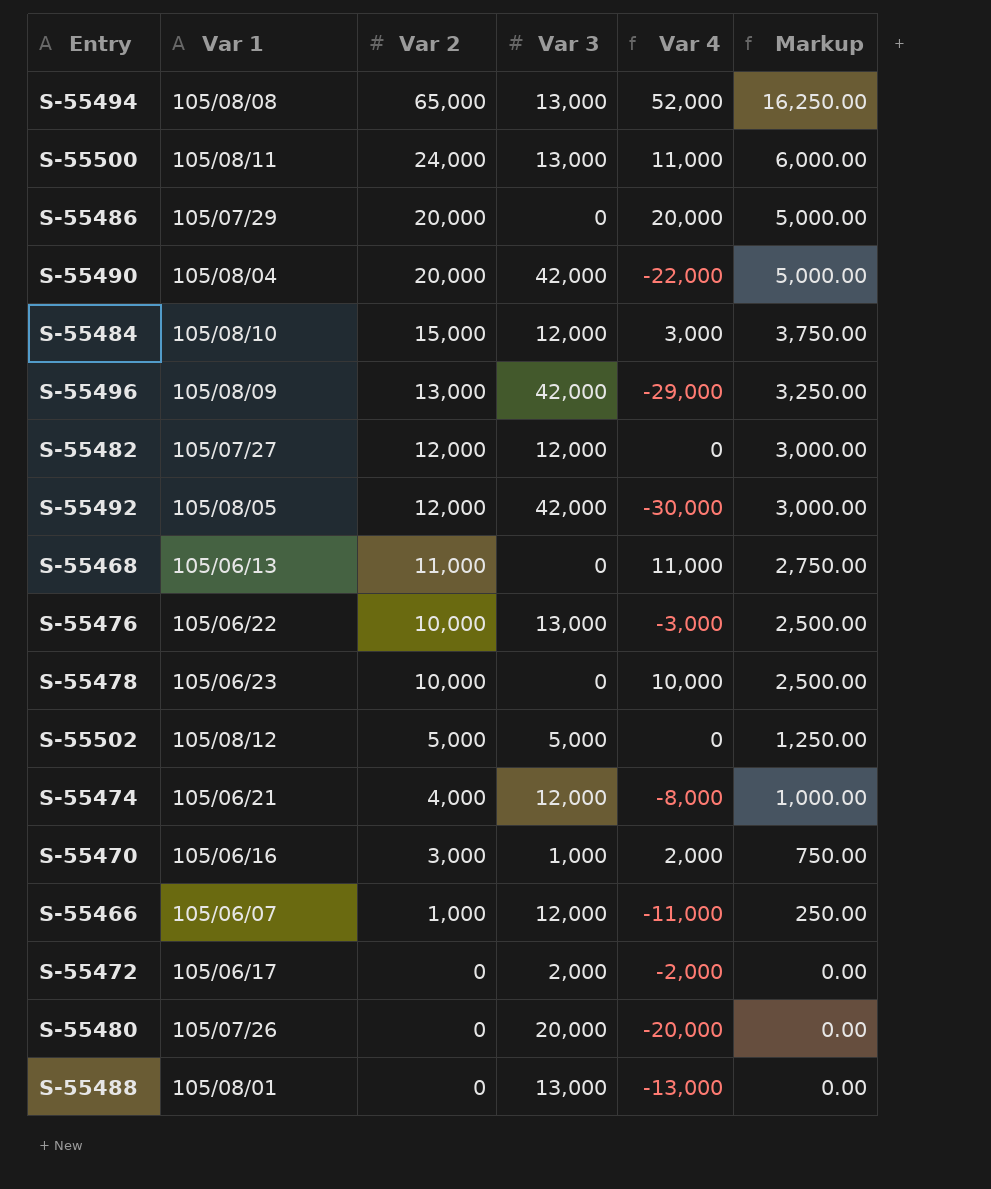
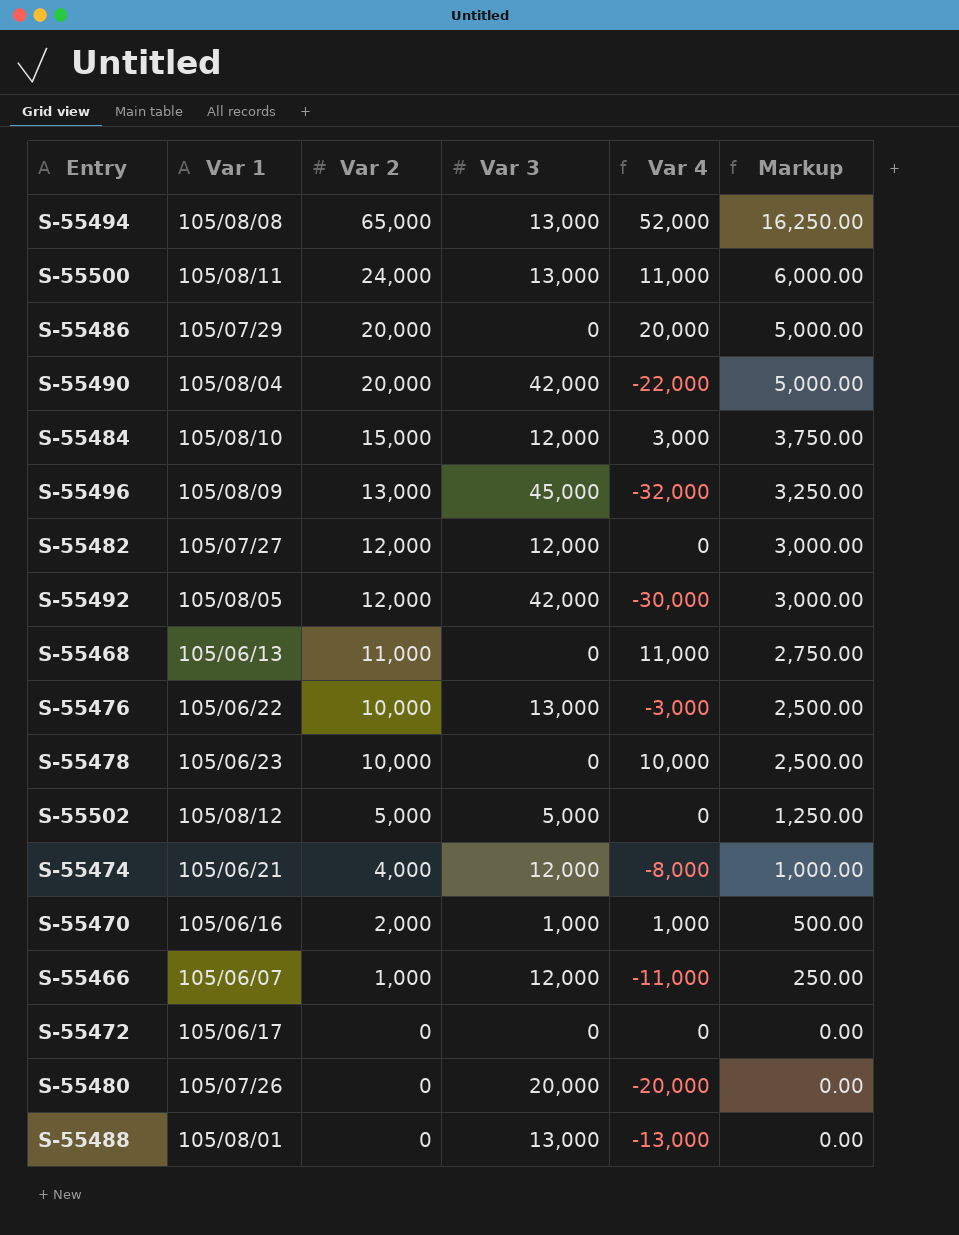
S-55496 | Var 3: 42,000 -> 45,000
S-55496 | Var 4: -29,000 -> -32,000
S-55470 | Var 2: 3,000 -> 2,000
S-55470 | Var 4: 2,000 -> 1,000
S-55470 | Markup: 750.00 -> 500.00
S-55472 | Var 3: 2,000 -> 0
S-55472 | Var 4: -2,000 -> 0

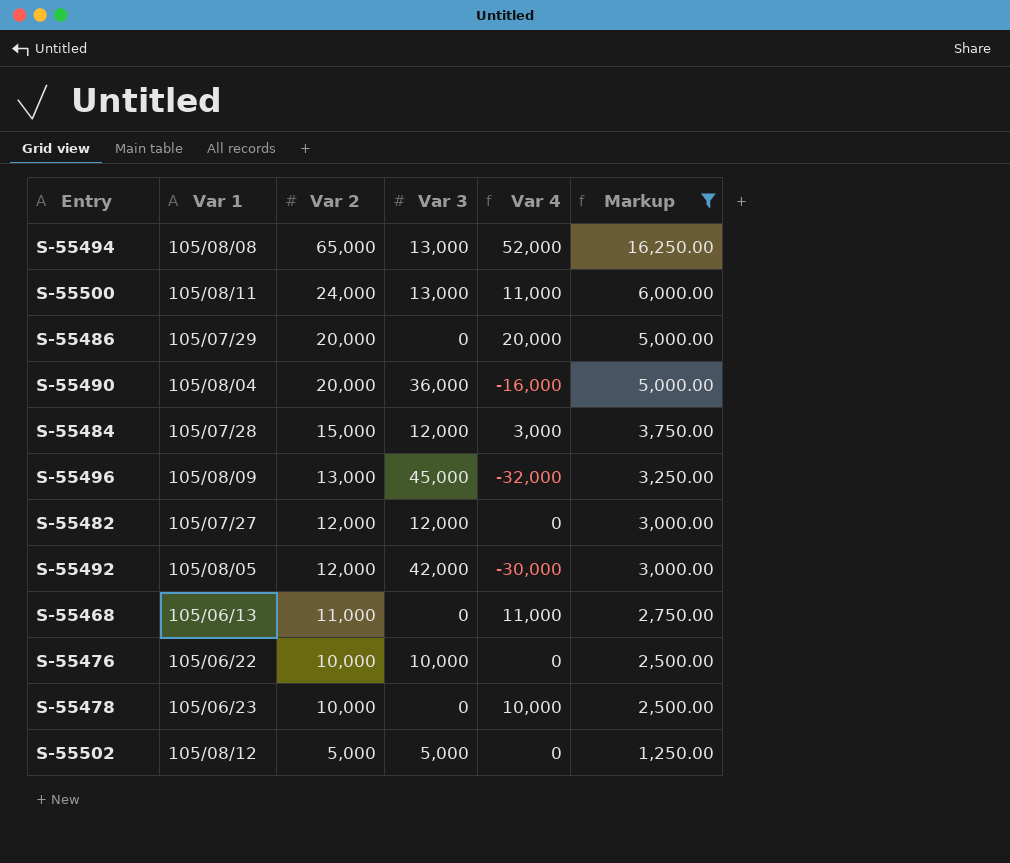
filter: none -> Markup >= 1,250.00
S-55490 | Var 3: 42,000 -> 36,000
S-55490 | Var 4: -22,000 -> -16,000
S-55484 | Var 1: 105/08/10 -> 105/07/28
S-55476 | Var 3: 13,000 -> 10,000
S-55476 | Var 4: -3,000 -> 0

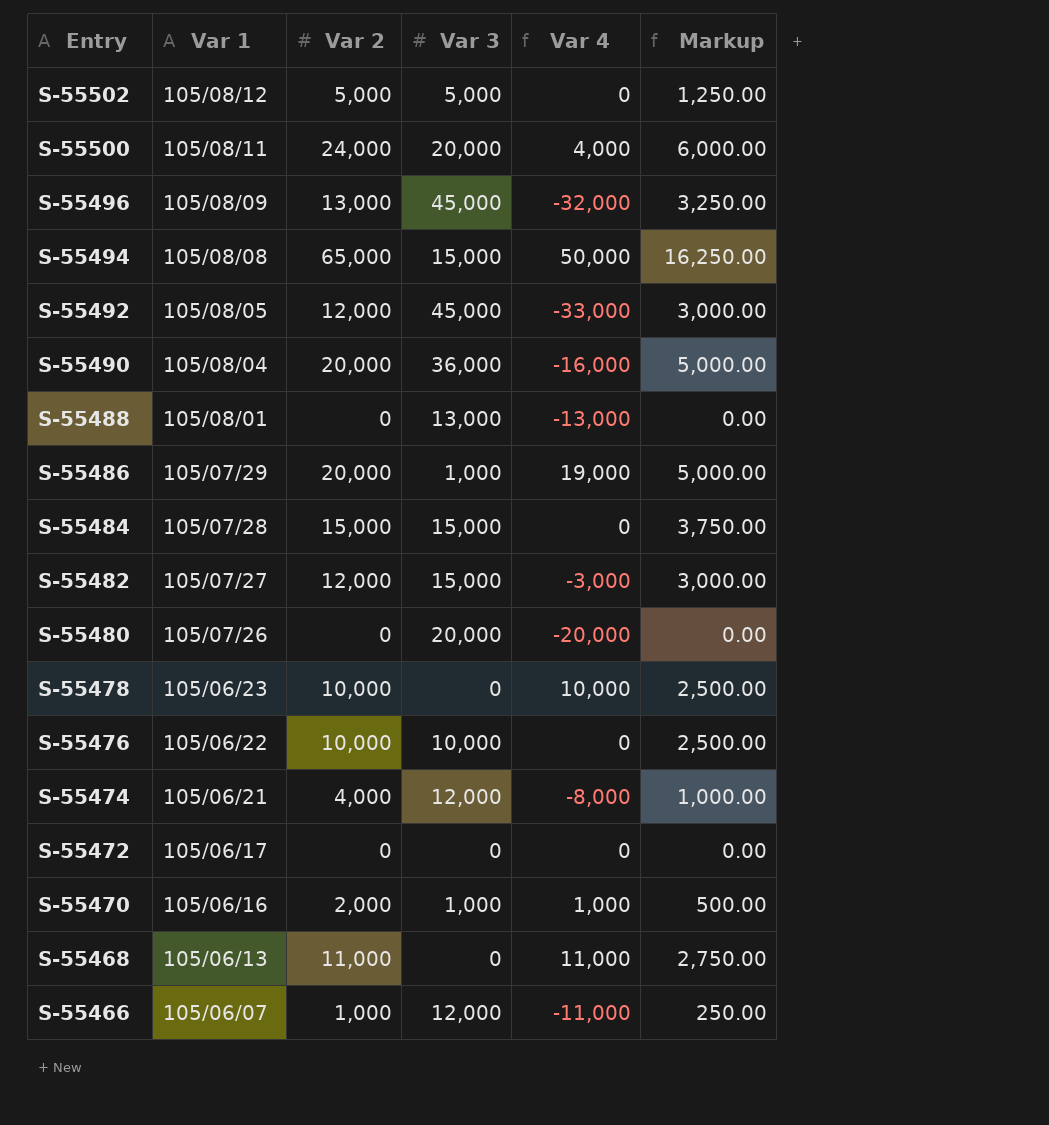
filter: Markup >= 1,250.00 -> none
row order: Var 2 descending -> Entry descending
S-55500 | Var 3: 13,000 -> 20,000
S-55500 | Var 4: 11,000 -> 4,000
S-55494 | Var 3: 13,000 -> 15,000
S-55494 | Var 4: 52,000 -> 50,000
S-55492 | Var 3: 42,000 -> 45,000
S-55492 | Var 4: -30,000 -> -33,000
S-55486 | Var 3: 0 -> 1,000
S-55486 | Var 4: 20,000 -> 19,000
S-55484 | Var 3: 12,000 -> 15,000
S-55484 | Var 4: 3,000 -> 0
S-55482 | Var 3: 12,000 -> 15,000
S-55482 | Var 4: 0 -> -3,000

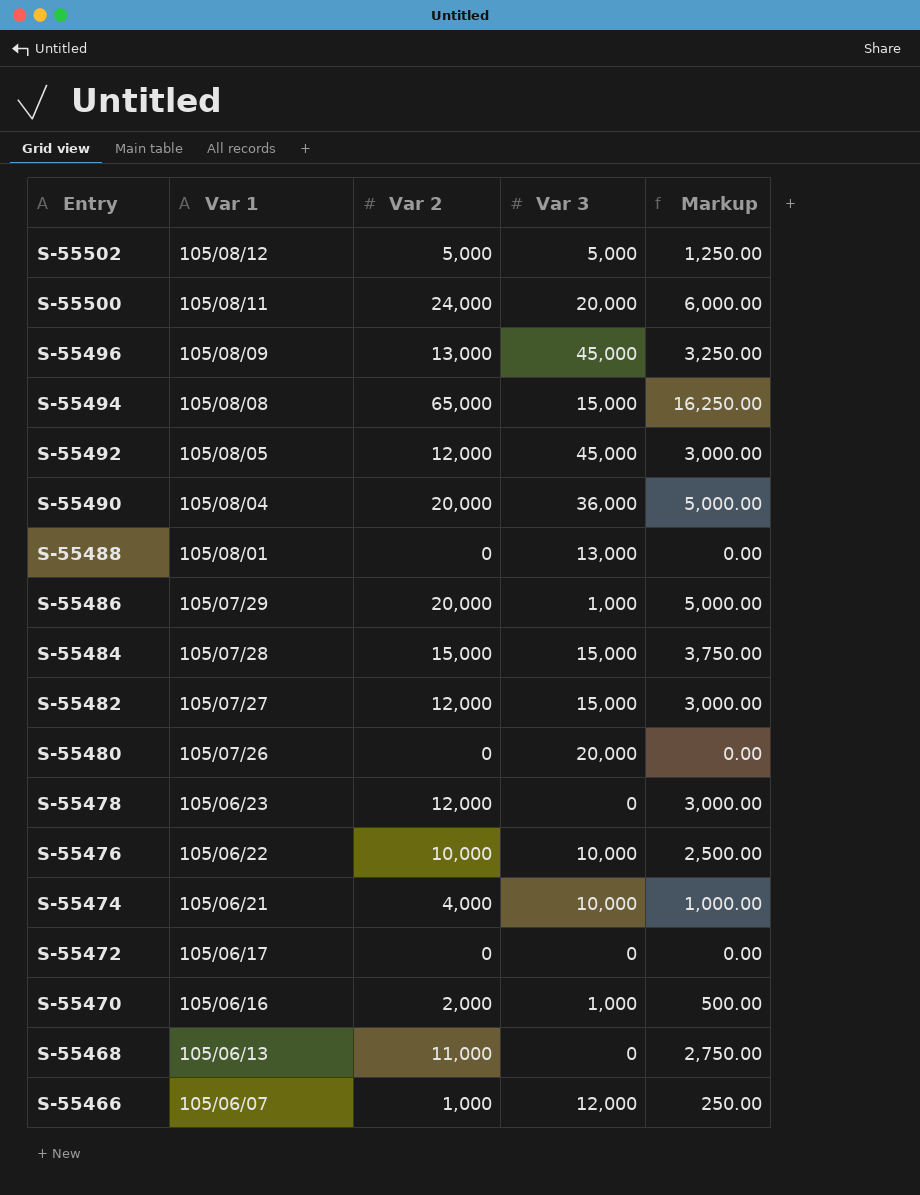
column Var 4 | formula: [Var 2] - [Var 3] -> none
S-55478 | Var 2: 10,000 -> 12,000
S-55478 | Markup: 2,500.00 -> 3,000.00
S-55474 | Var 3: 12,000 -> 10,000

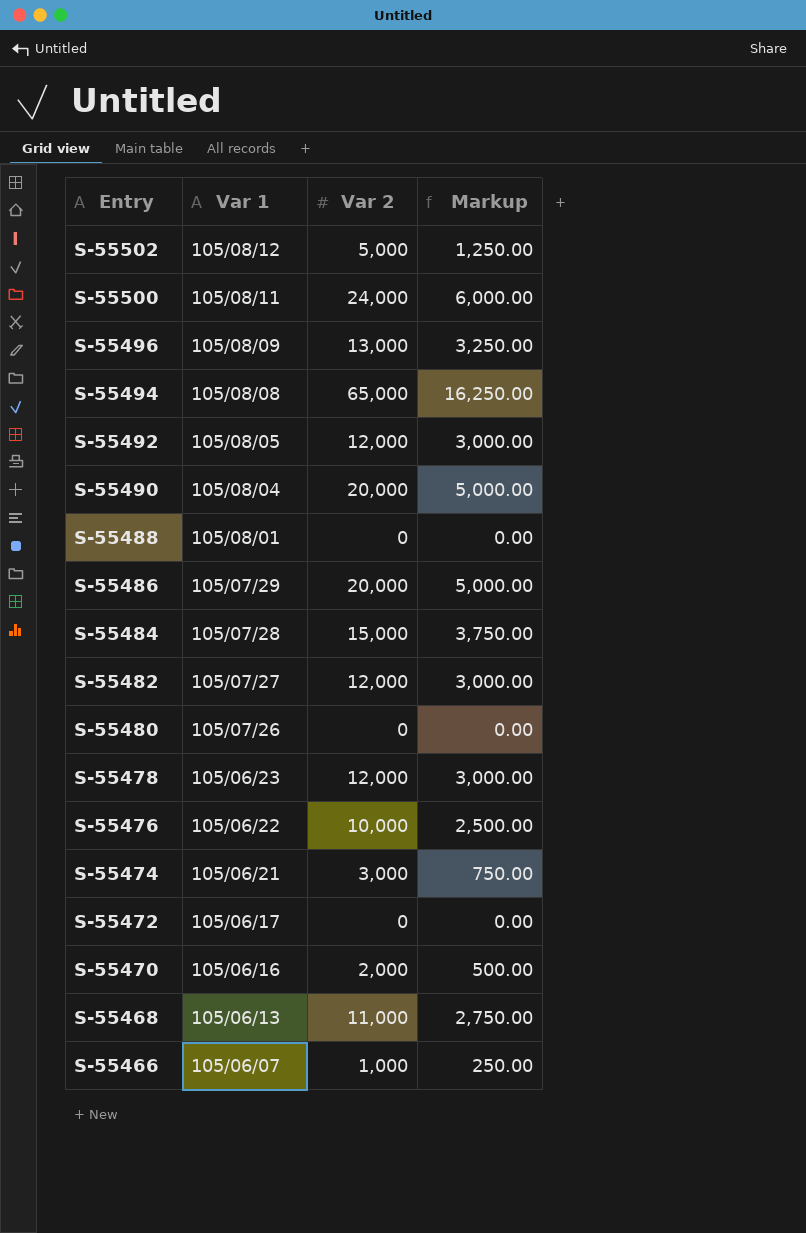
column Var 3 | position: 4 -> none
S-55474 | Var 2: 4,000 -> 3,000
S-55474 | Markup: 1,000.00 -> 750.00

